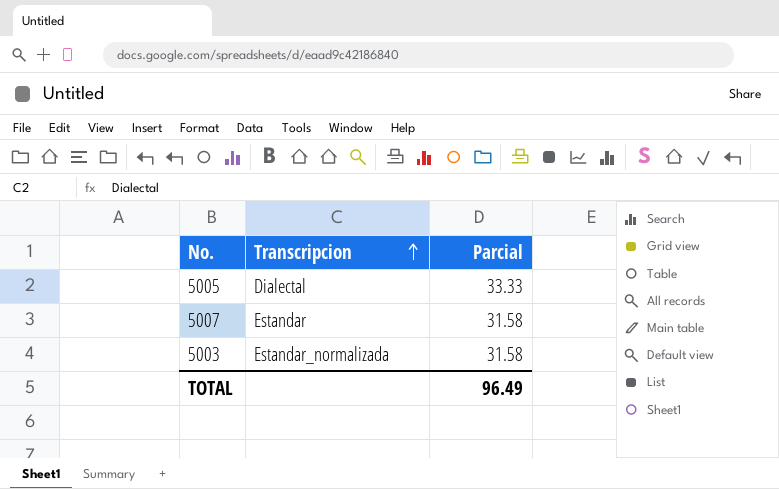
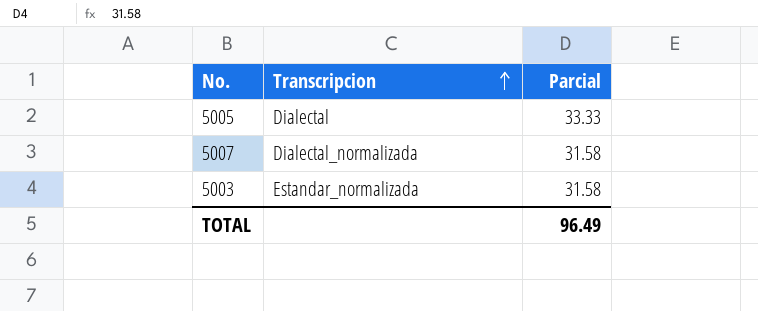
5007 | Transcripcion: Estandar -> Dialectal_normalizada

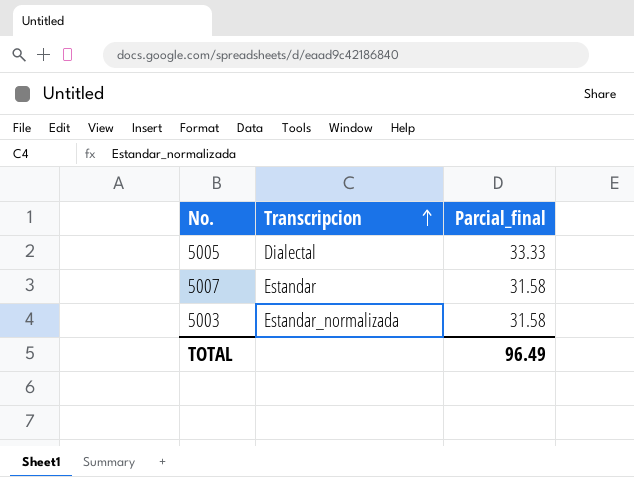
column name: Parcial -> Parcial_final
5007 | Transcripcion: Dialectal_normalizada -> Estandar

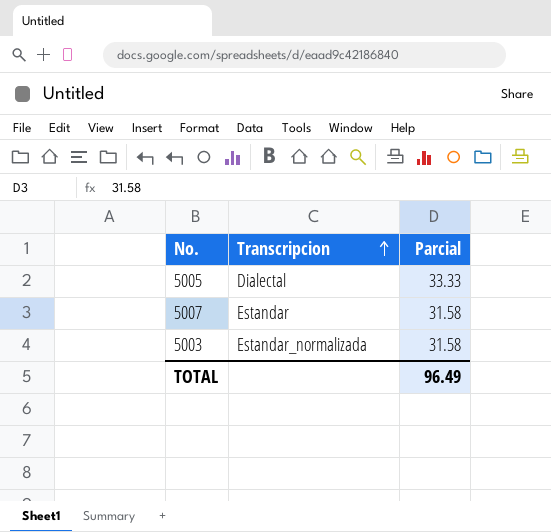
column name: Parcial_final -> Parcial

